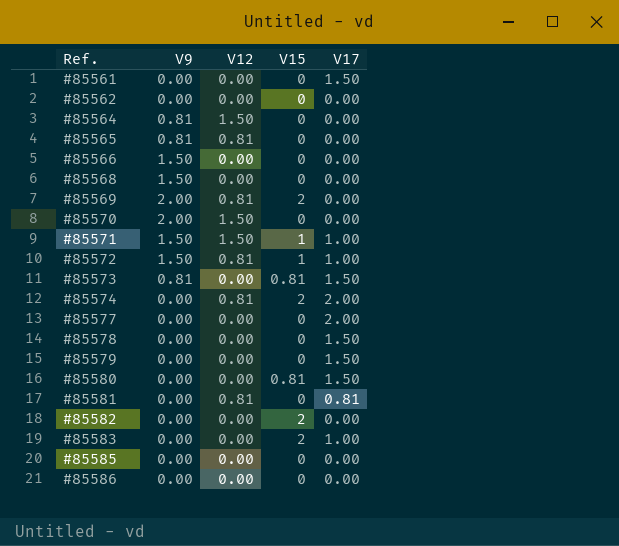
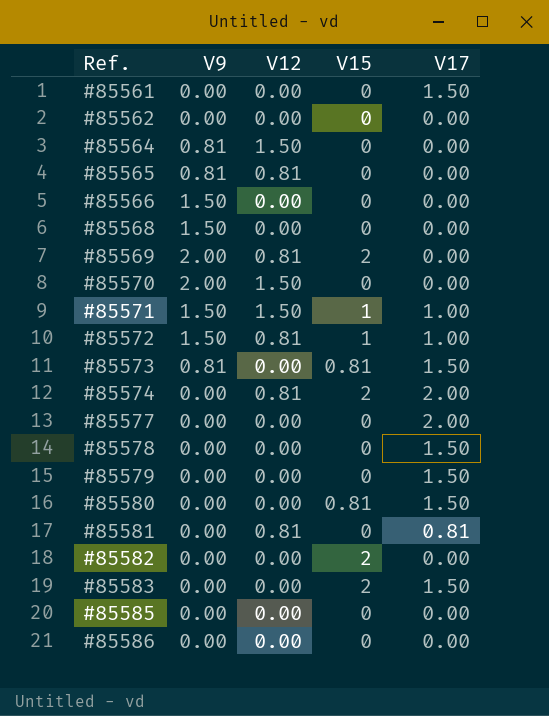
#85583 | V17: 1.00 -> 1.50

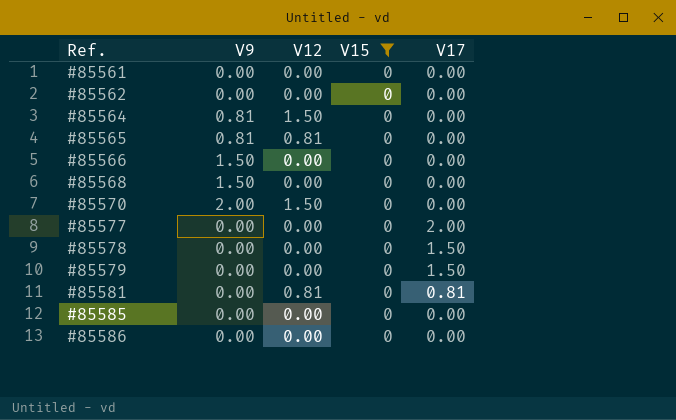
filter: none -> V15 = 0
#85561 | V17: 1.50 -> 0.00

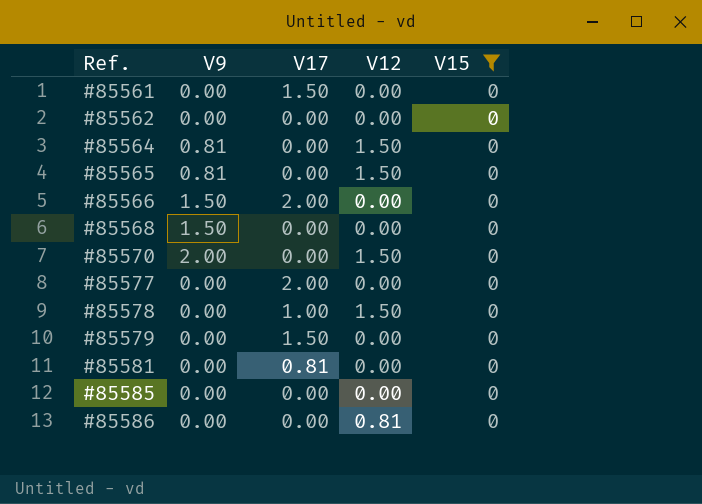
column V17 | position: 5 -> 3
#85561 | V17: 0.00 -> 1.50
#85565 | V12: 0.81 -> 1.50
#85566 | V17: 0.00 -> 2.00
#85578 | V17: 1.50 -> 1.00
#85578 | V12: 0.00 -> 1.50
#85581 | V12: 0.81 -> 0.00
#85586 | V12: 0.00 -> 0.81

